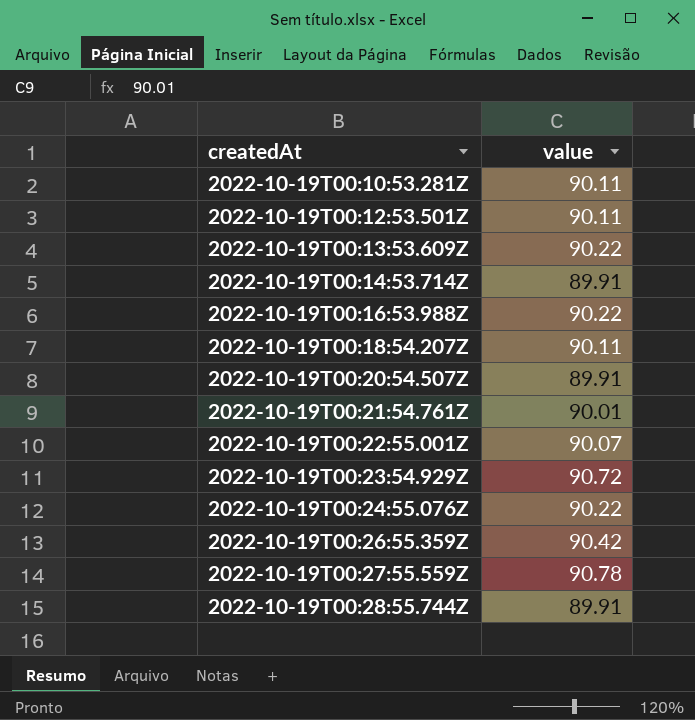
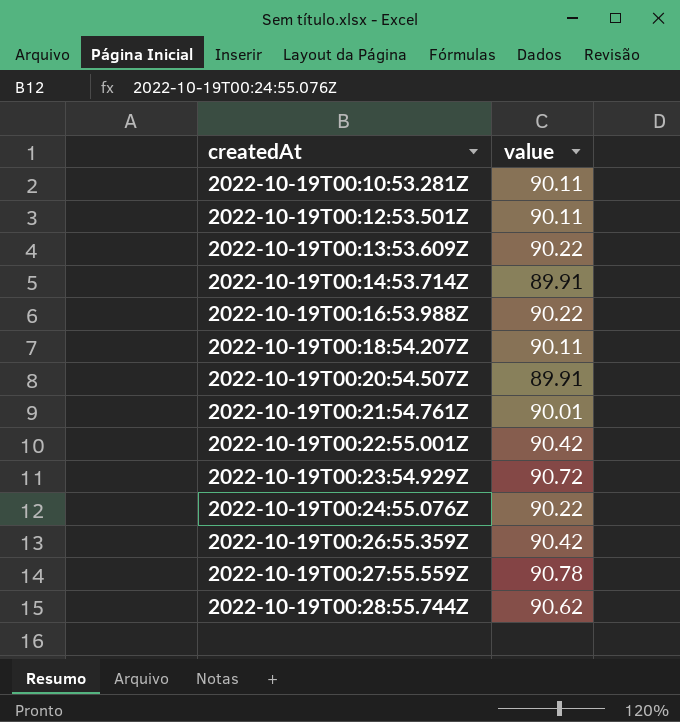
2022-10-19T00:22:55.001Z | value: 90.07 -> 90.42
2022-10-19T00:28:55.744Z | value: 89.91 -> 90.62

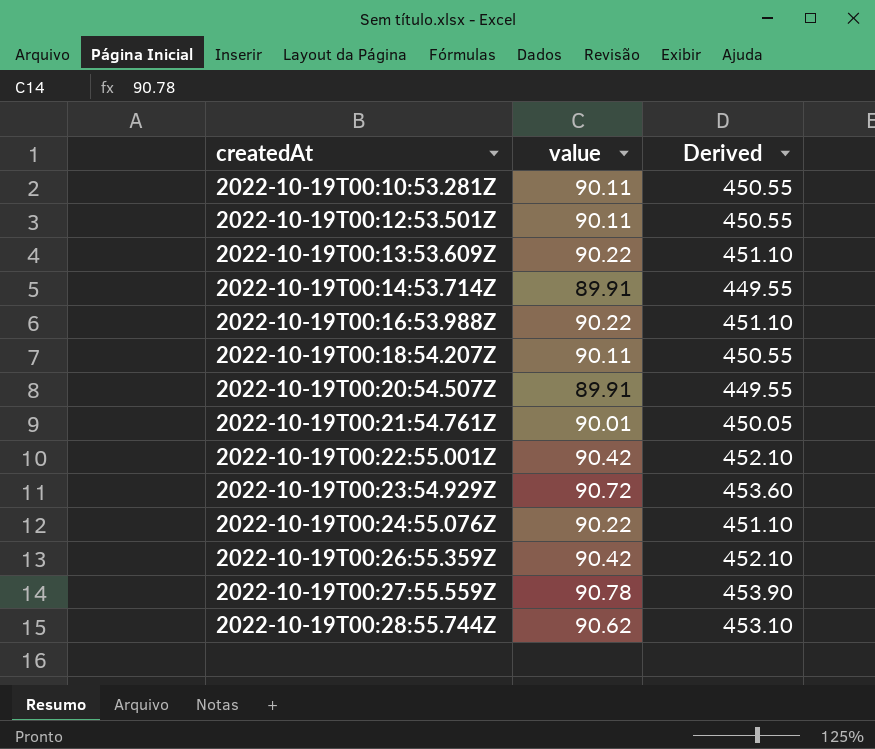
column Derived | formula: none -> [value] * 5

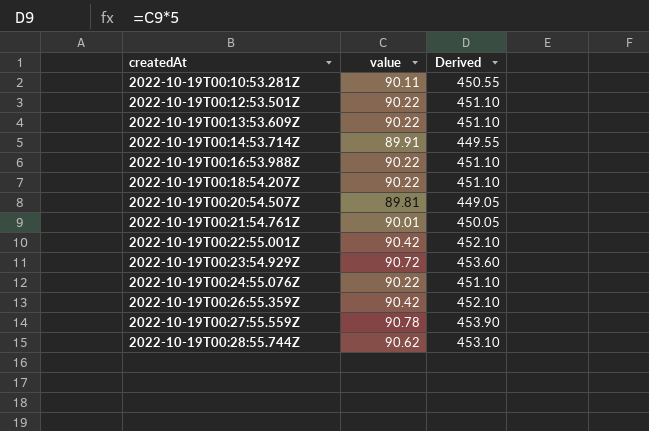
2022-10-19T00:12:53.501Z | value: 90.11 -> 90.22
2022-10-19T00:12:53.501Z | Derived: 450.55 -> 451.10
2022-10-19T00:18:54.207Z | value: 90.11 -> 90.22
2022-10-19T00:18:54.207Z | Derived: 450.55 -> 451.10
2022-10-19T00:20:54.507Z | value: 89.91 -> 89.81
2022-10-19T00:20:54.507Z | Derived: 449.55 -> 449.05

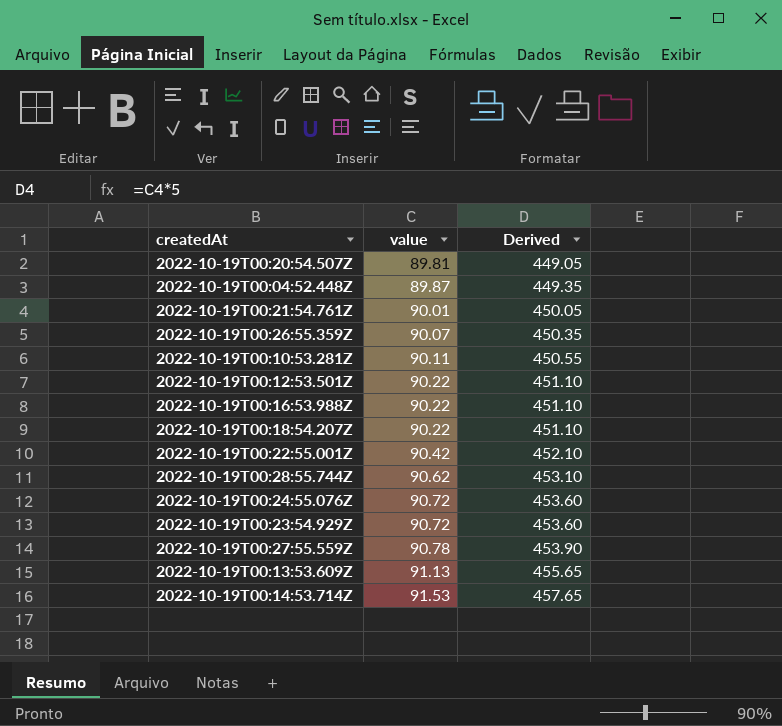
row order: createdAt ascending -> value ascending
row 2022-10-19T00:04:52.448Z: none -> 89.87 | 449.35
2022-10-19T00:26:55.359Z | value: 90.42 -> 90.07
2022-10-19T00:26:55.359Z | Derived: 452.10 -> 450.35
2022-10-19T00:24:55.076Z | value: 90.22 -> 90.72
2022-10-19T00:24:55.076Z | Derived: 451.10 -> 453.60
2022-10-19T00:13:53.609Z | value: 90.22 -> 91.13
2022-10-19T00:13:53.609Z | Derived: 451.10 -> 455.65
2022-10-19T00:14:53.714Z | value: 89.91 -> 91.53
2022-10-19T00:14:53.714Z | Derived: 449.55 -> 457.65

